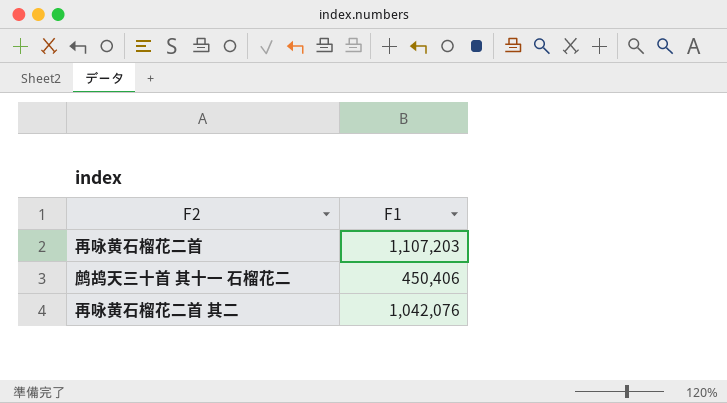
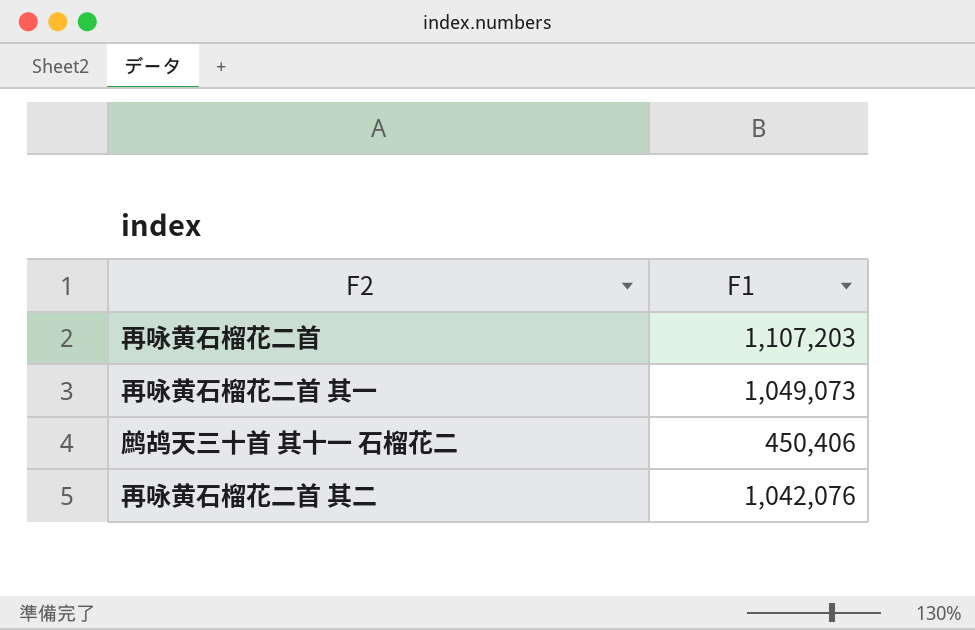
row 再咏黄石榴花二首 其一: none -> 1,049,073

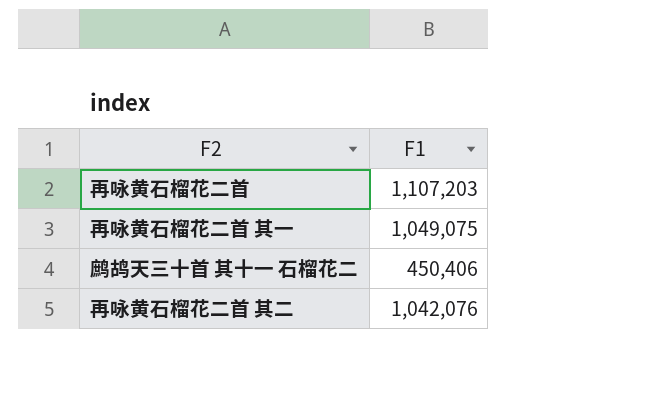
再咏黄石榴花二首 其一 | F1: 1,049,073 -> 1,049,075

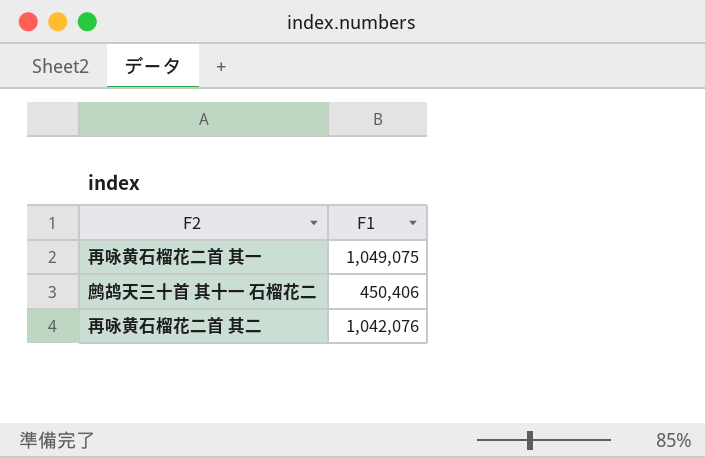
row 再咏黄石榴花二首: 1,107,203 -> none

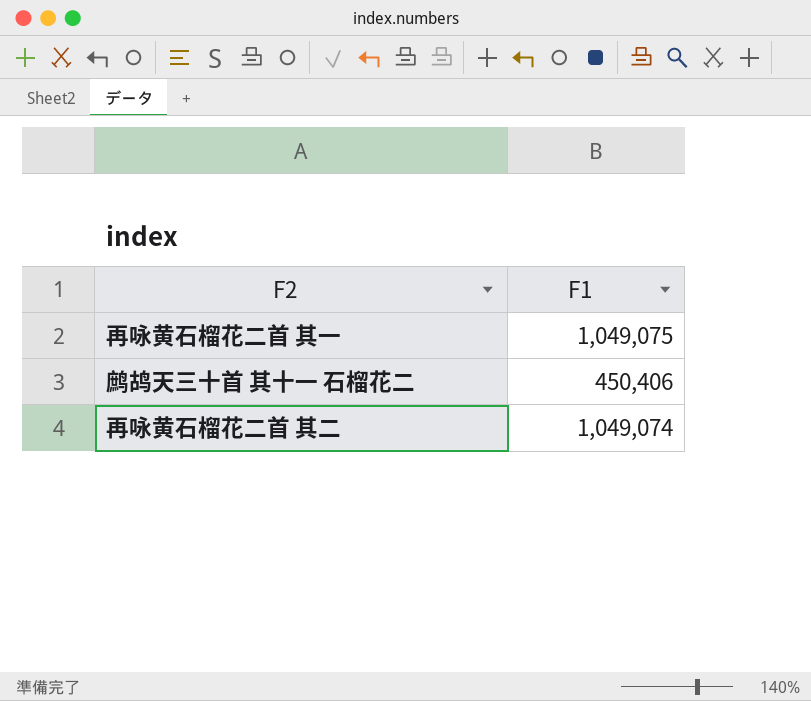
再咏黄石榴花二首 其二 | F1: 1,042,076 -> 1,049,074

